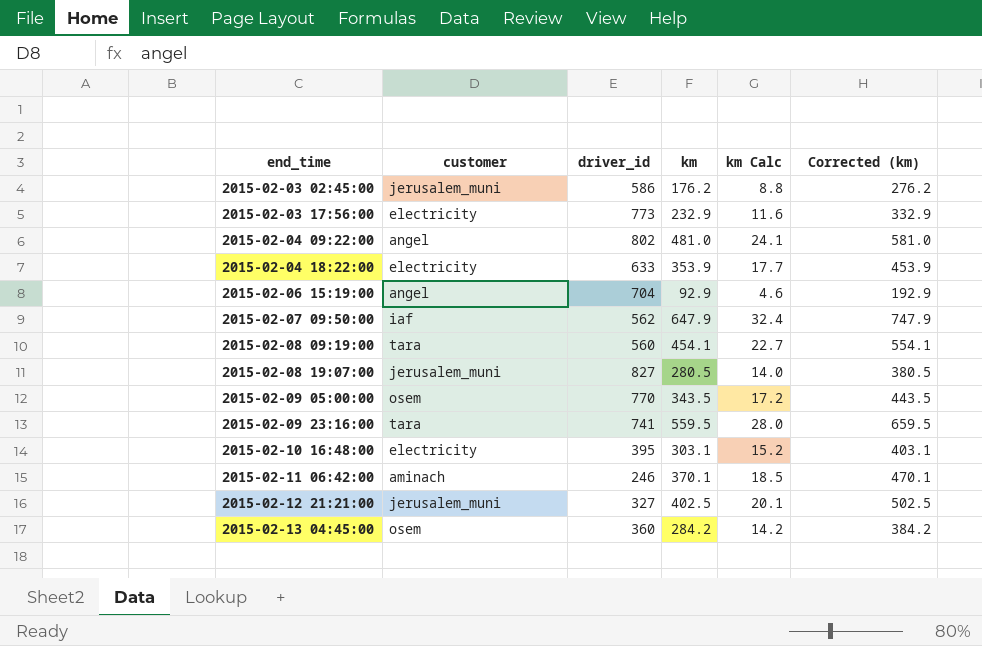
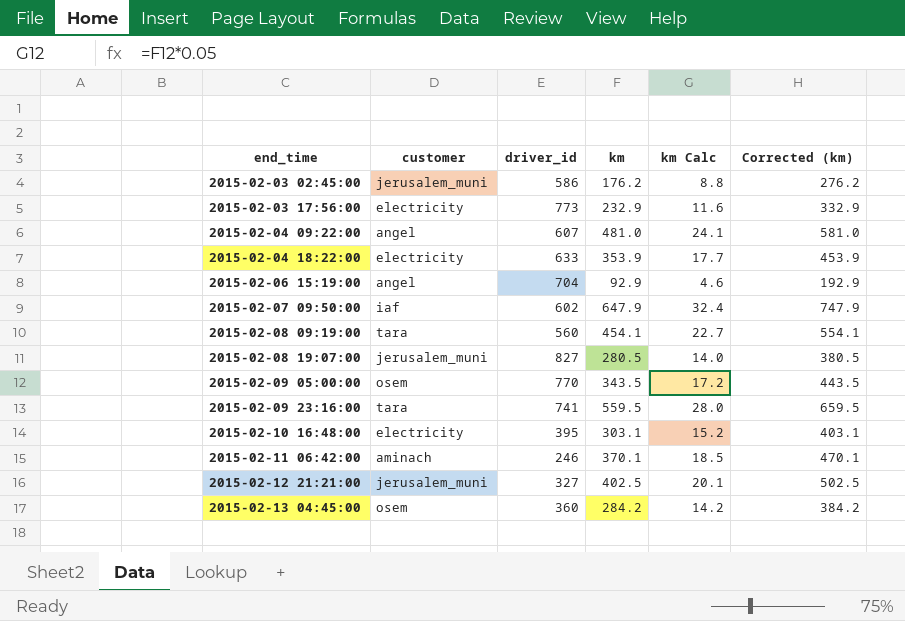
2015-02-04 09:22:00 | driver_id: 802 -> 607
2015-02-07 09:50:00 | driver_id: 562 -> 602

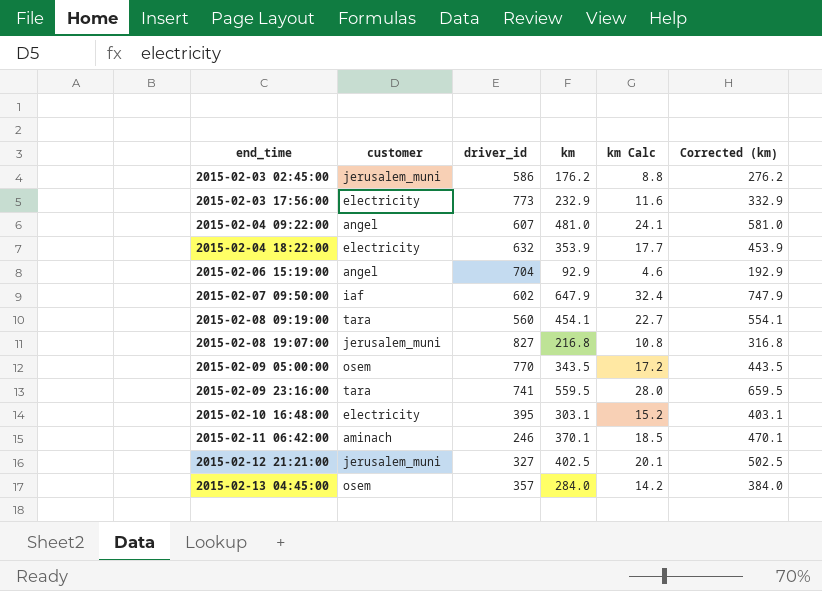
2015-02-04 18:22:00 | driver_id: 633 -> 632
2015-02-08 19:07:00 | km: 280.5 -> 216.8
2015-02-08 19:07:00 | km Calc: 14.0 -> 10.8
2015-02-08 19:07:00 | Corrected (km): 380.5 -> 316.8
2015-02-13 04:45:00 | driver_id: 360 -> 357
2015-02-13 04:45:00 | km: 284.2 -> 284.0
2015-02-13 04:45:00 | Corrected (km): 384.2 -> 384.0

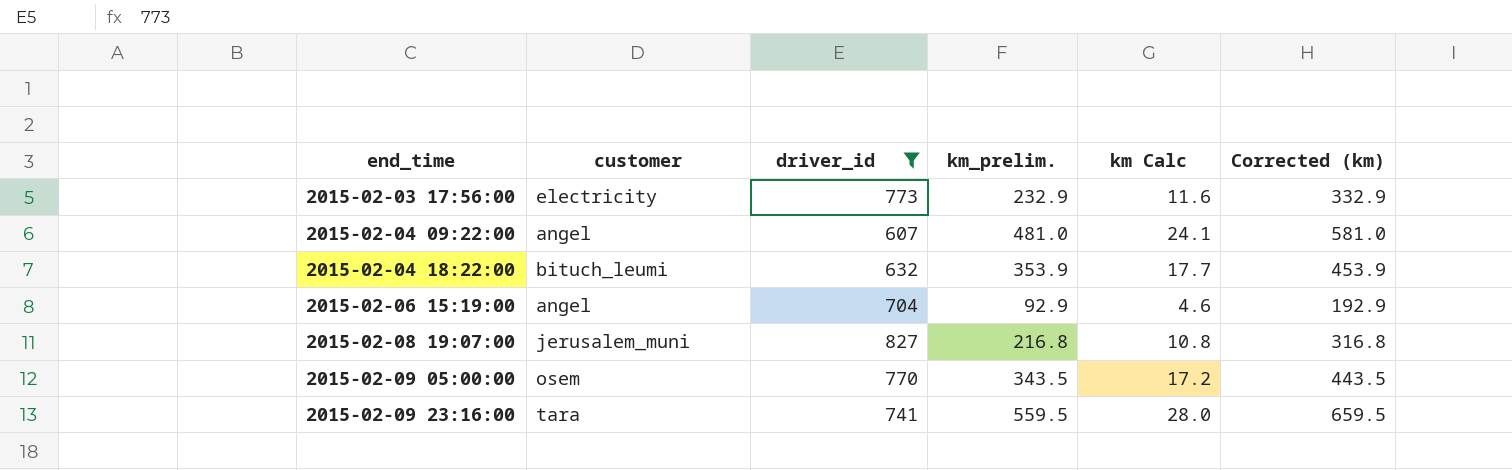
filter: none -> driver_id >= 607
column name: km -> km_prelim.
2015-02-04 18:22:00 | customer: electricity -> bituch_leumi

